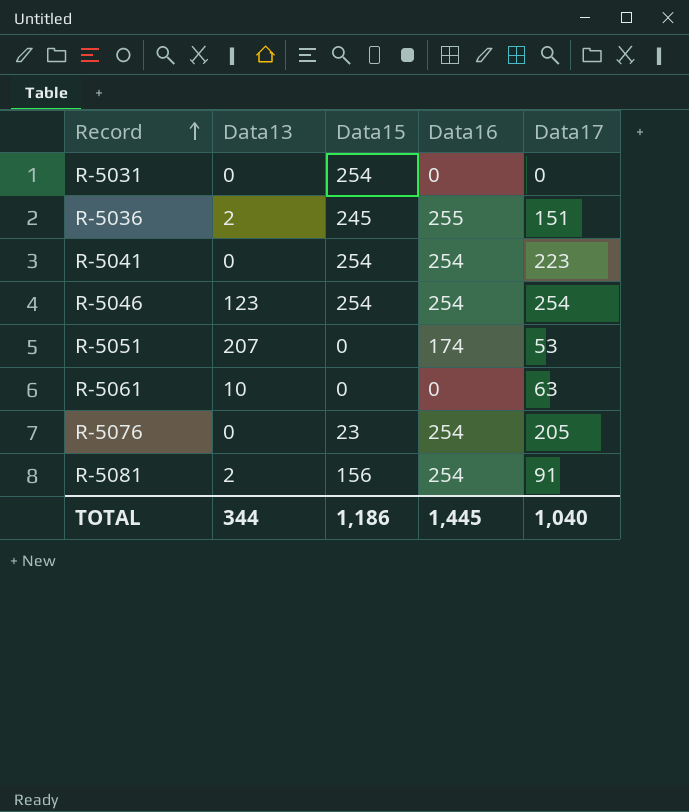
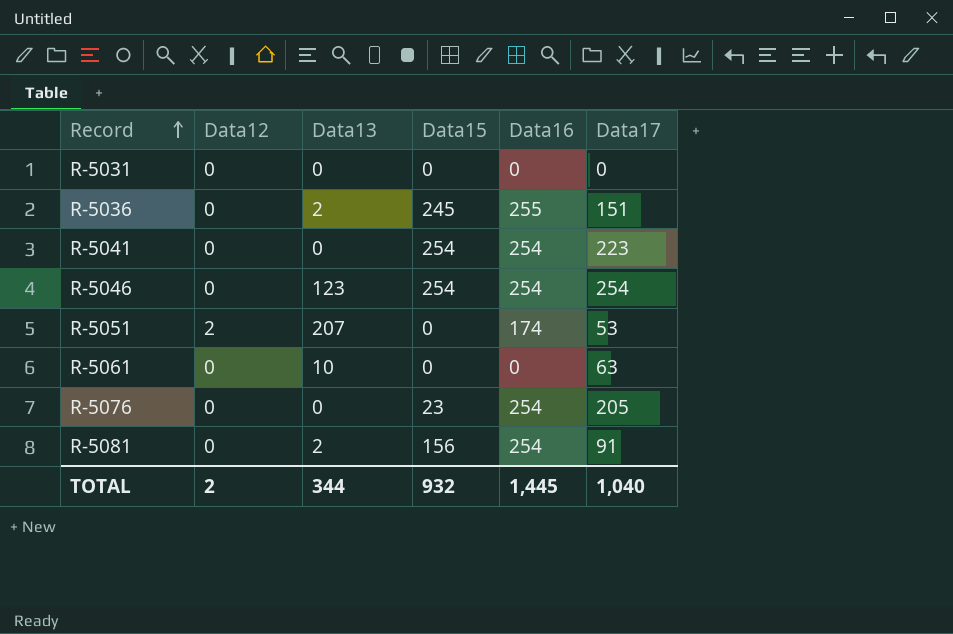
column Data12 | position: none -> 2
R-5031 | Data15: 254 -> 0
TOTAL | Data15: 1,186 -> 932

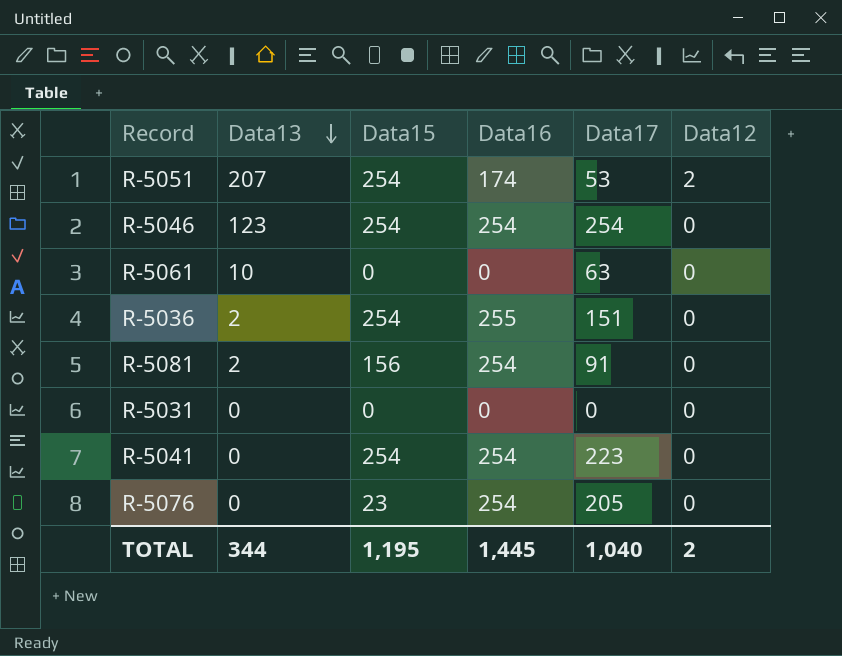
row order: Record ascending -> Data13 descending
column Data12 | position: 2 -> 6
R-5051 | Data15: 0 -> 254
R-5036 | Data15: 245 -> 254
TOTAL | Data15: 932 -> 1,195

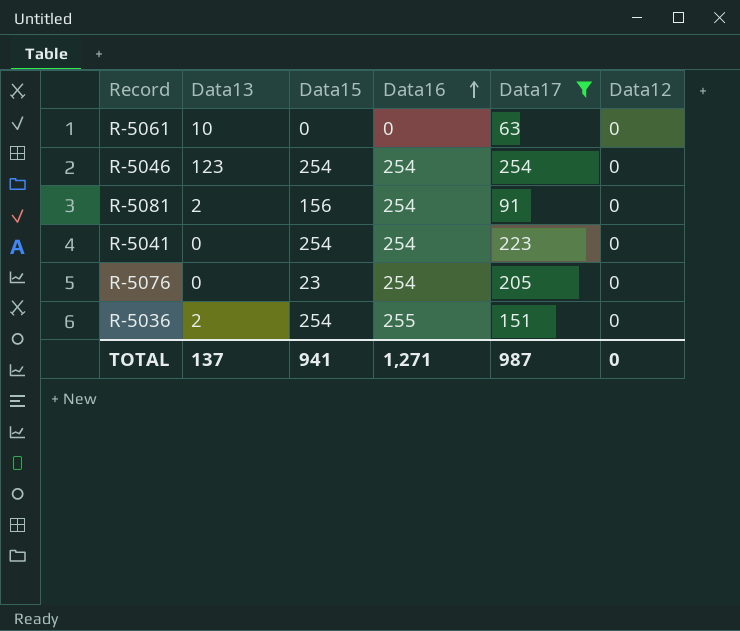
filter: none -> Data17 >= 63
row order: Data13 descending -> Data16 ascending
TOTAL | Data13: 344 -> 137
TOTAL | Data15: 1,195 -> 941
TOTAL | Data16: 1,445 -> 1,271
TOTAL | Data17: 1,040 -> 987
TOTAL | Data12: 2 -> 0

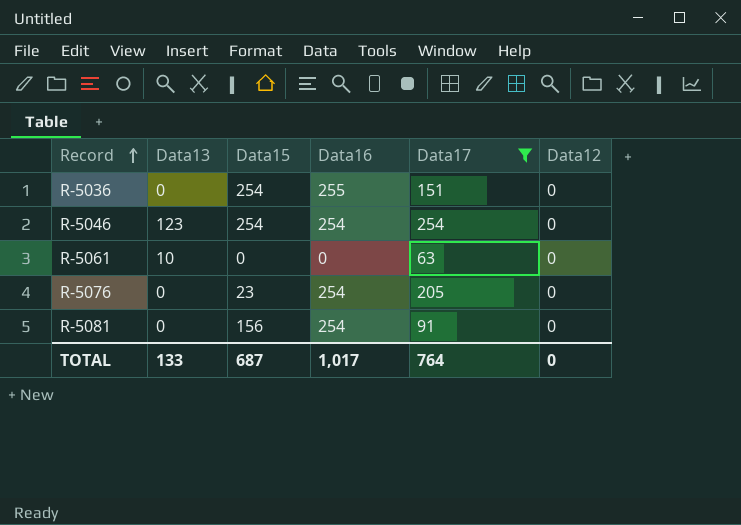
row order: Data16 ascending -> Record ascending
row R-5041: 0 | 254 | 254 | 223 | 0 -> none
R-5036 | Data13: 2 -> 0
R-5081 | Data13: 2 -> 0
TOTAL | Data13: 137 -> 133
TOTAL | Data15: 941 -> 687
TOTAL | Data16: 1,271 -> 1,017
TOTAL | Data17: 987 -> 764

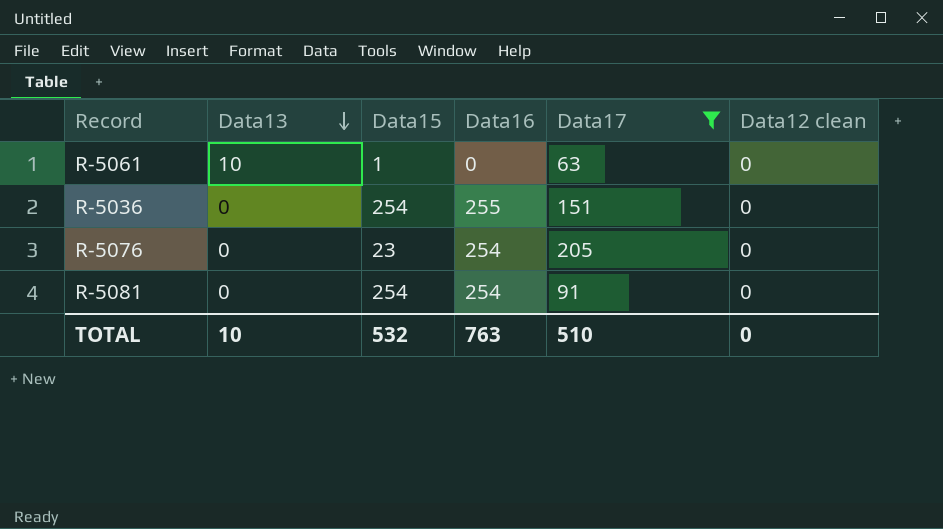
row order: Record ascending -> Data13 descending
column name: Data12 -> Data12 clean
row R-5046: 123 | 254 | 254 | 254 | 0 -> none
R-5061 | Data15: 0 -> 1
R-5081 | Data15: 156 -> 254
TOTAL | Data13: 133 -> 10
TOTAL | Data15: 687 -> 532
TOTAL | Data16: 1,017 -> 763
TOTAL | Data17: 764 -> 510

